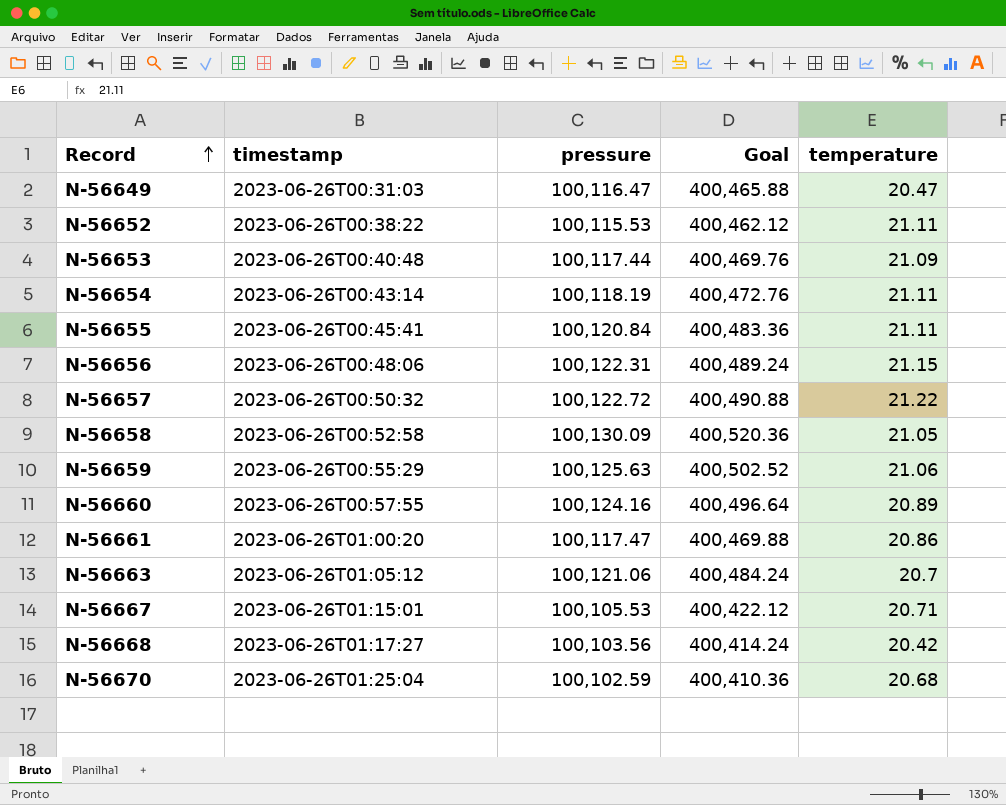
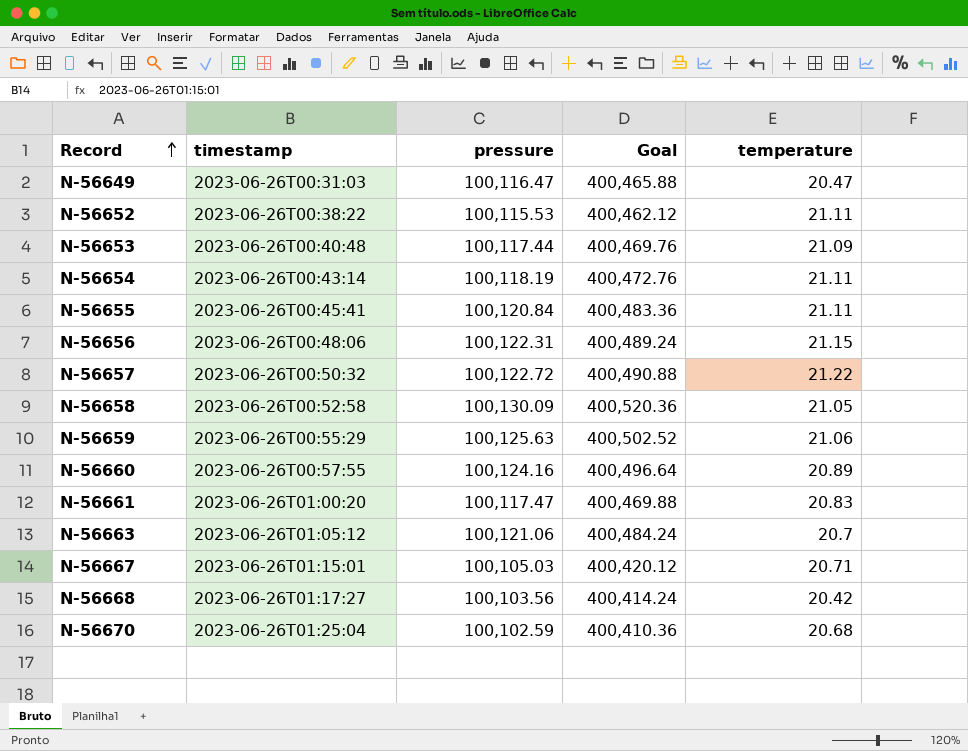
N-56661 | temperature: 20.86 -> 20.83
N-56667 | pressure: 100,105.53 -> 100,105.03
N-56667 | Goal: 400,422.12 -> 400,420.12

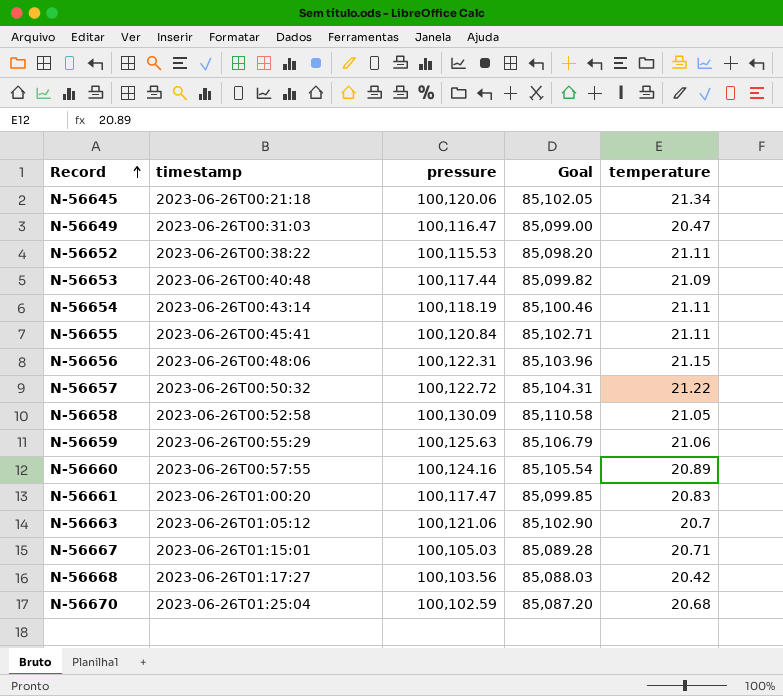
column Goal | formula: [pressure] * 4 -> [pressure] * 0.85
row N-56645: none -> 2023-06-26T00:21:18 | 100,120.06 | 85,102.05 | 21.34

